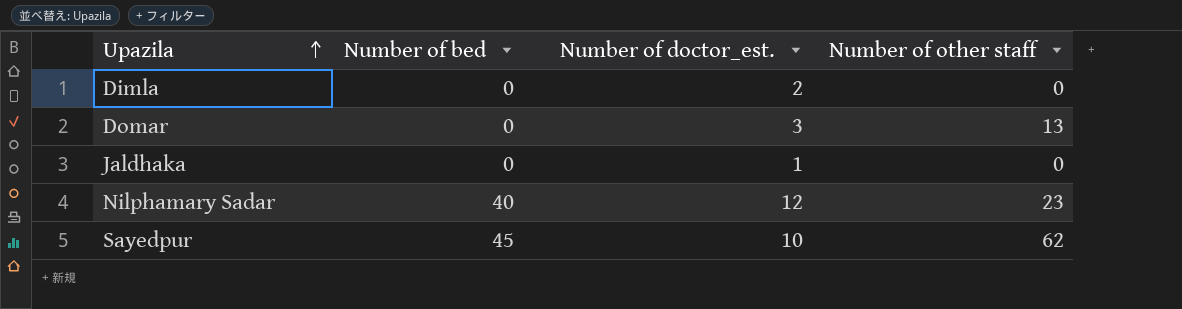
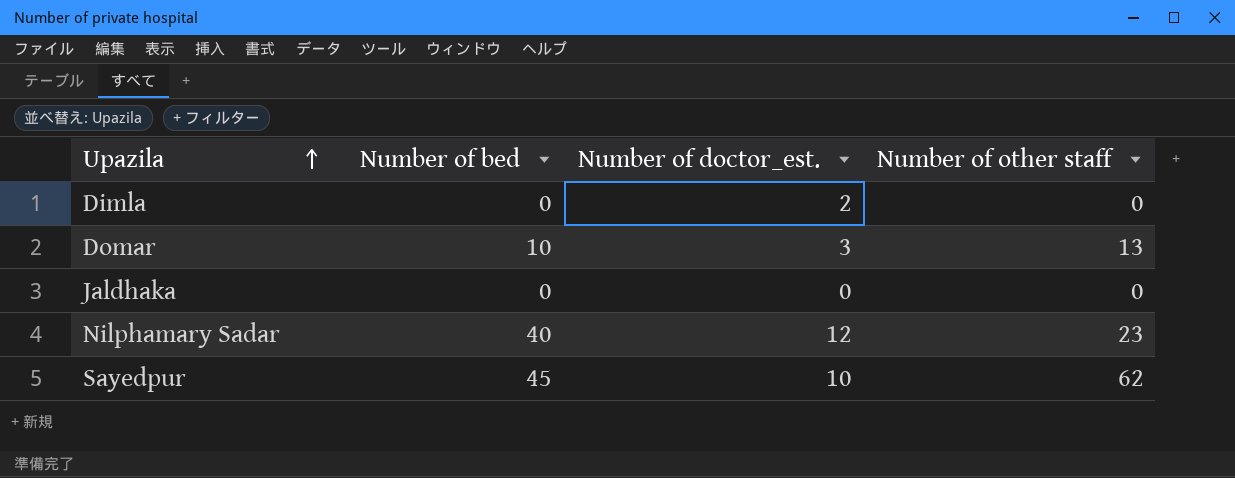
Domar | Number of bed: 0 -> 10
Jaldhaka | Number of doctor_est.: 1 -> 0

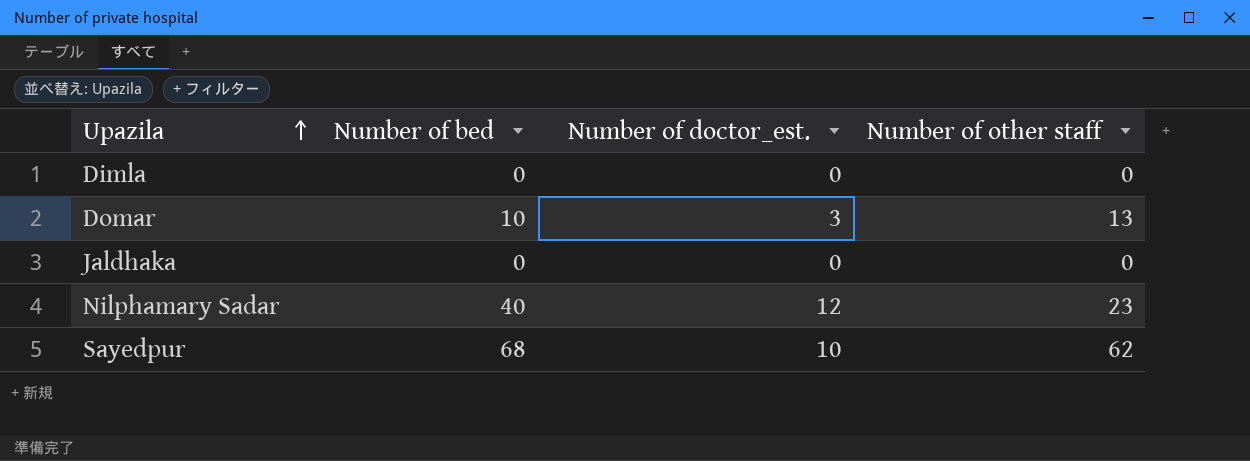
Dimla | Number of doctor_est.: 2 -> 0
Sayedpur | Number of bed: 45 -> 68

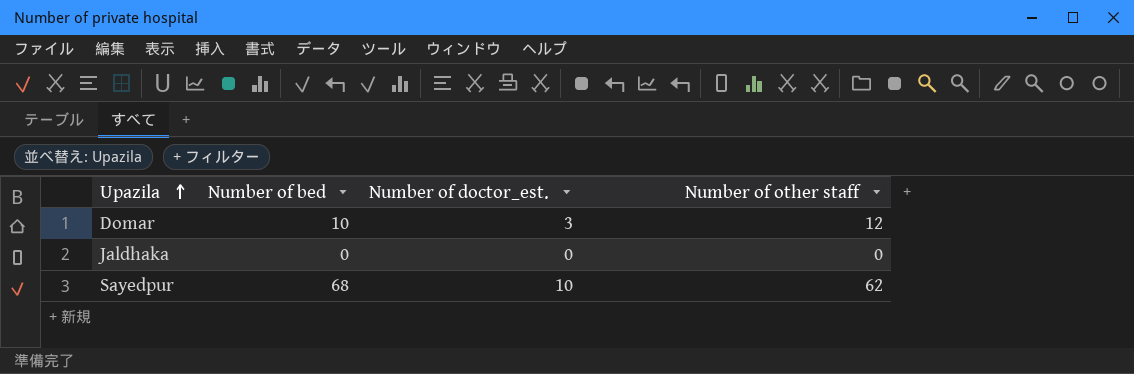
row Dimla: 0 | 0 | 0 -> none
row Nilphamary Sadar: 40 | 12 | 23 -> none
Domar | Number of other staff: 13 -> 12

